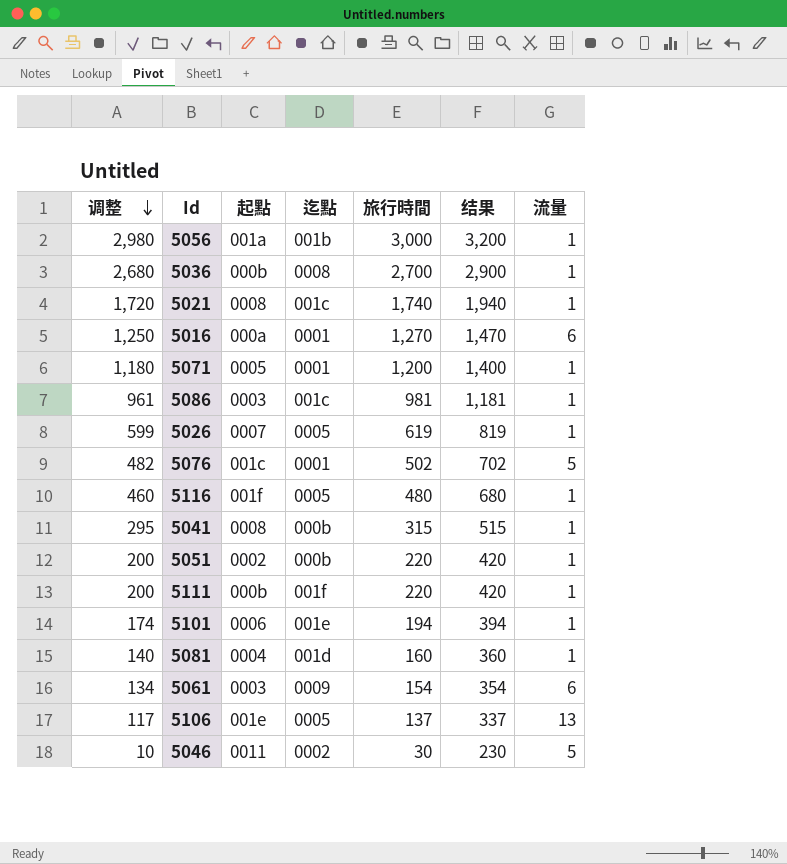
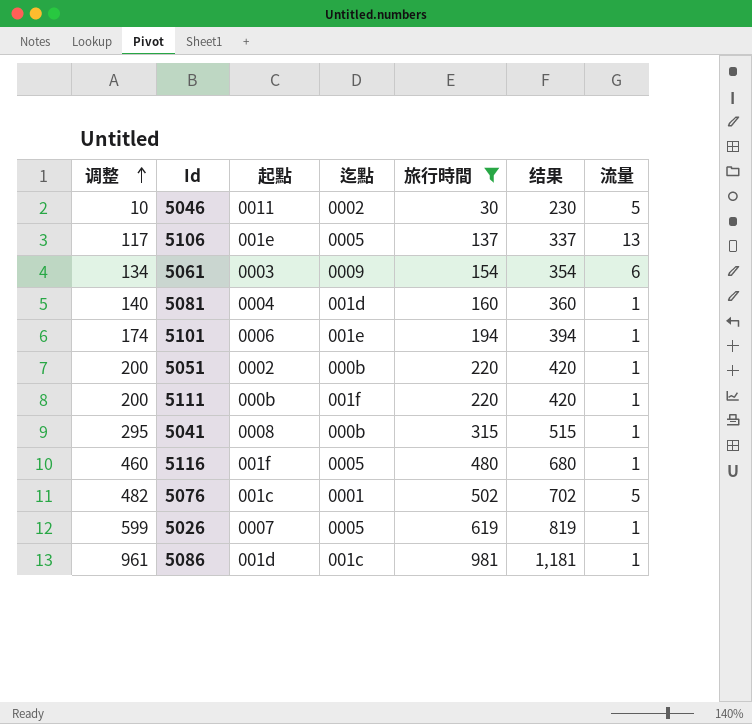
filter: none -> 旅行時間 <= 981
row order: 调整 descending -> 调整 ascending
5086 | 起點: 0003 -> 001d

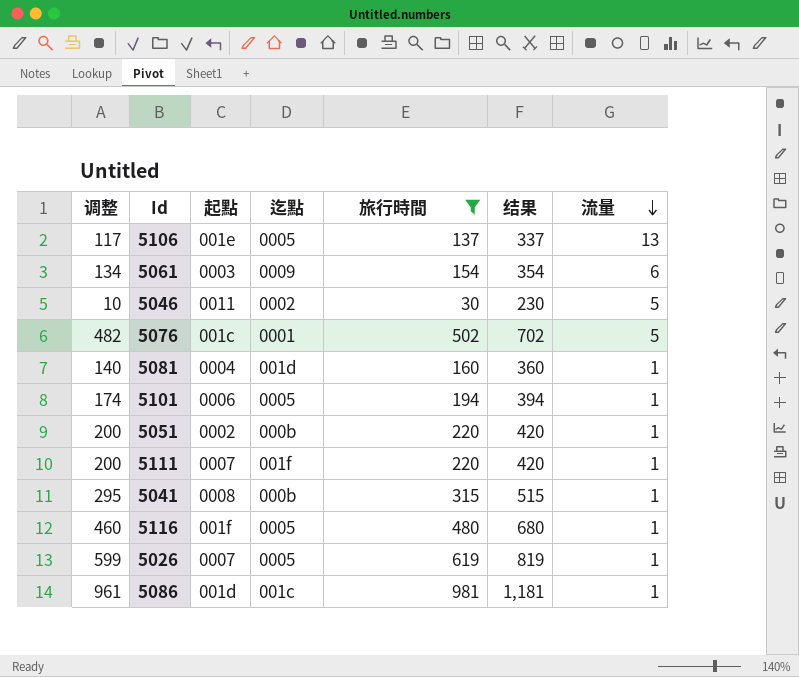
row order: 调整 ascending -> 流量 descending
5101 | 迄點: 001e -> 0005
5111 | 起點: 000b -> 0007

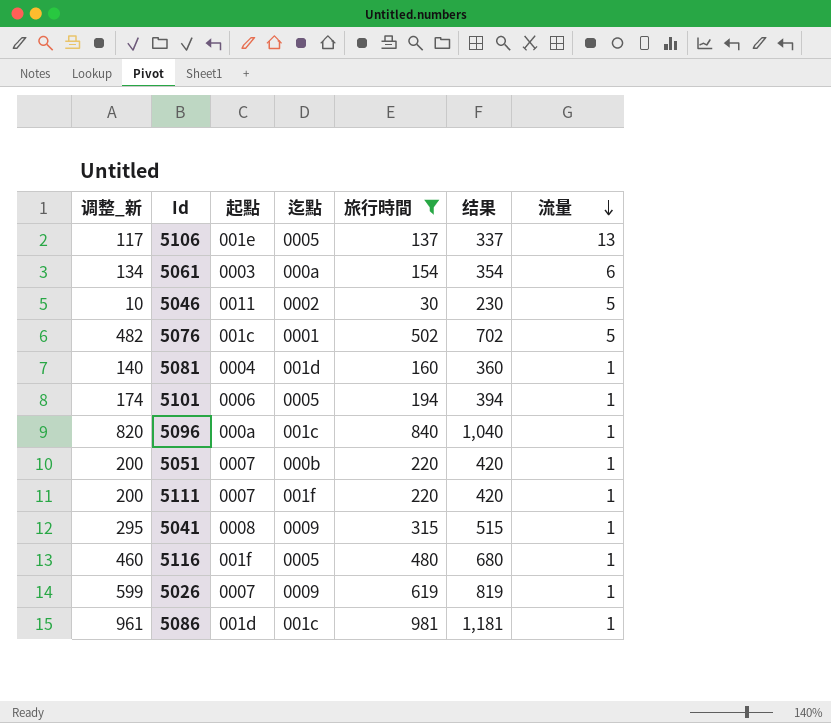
column name: 调整 -> 调整_新
5061 | 迄點: 0009 -> 000a
row 5096: none -> 820 | 000a | 001c | 840 | 1,040 | 1
5051 | 起點: 0002 -> 0007
5041 | 迄點: 000b -> 0009
5026 | 迄點: 0005 -> 0009

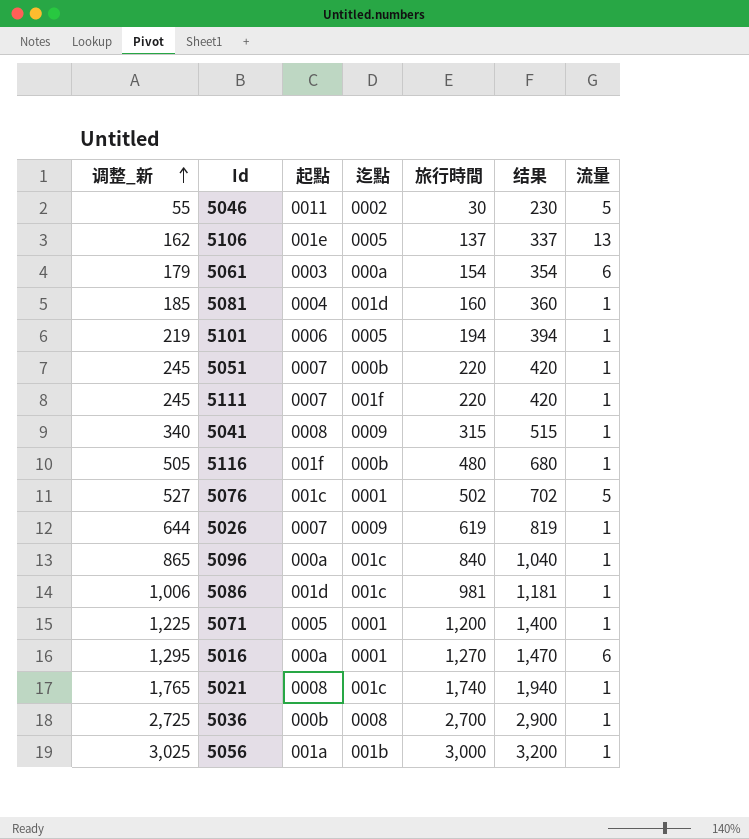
filter: 旅行時間 <= 981 -> none
row order: 流量 descending -> 调整_新 ascending
column 调整_新 | formula: [旅行時間] - 20 -> [旅行時間] + 25
5116 | 迄點: 0005 -> 000b

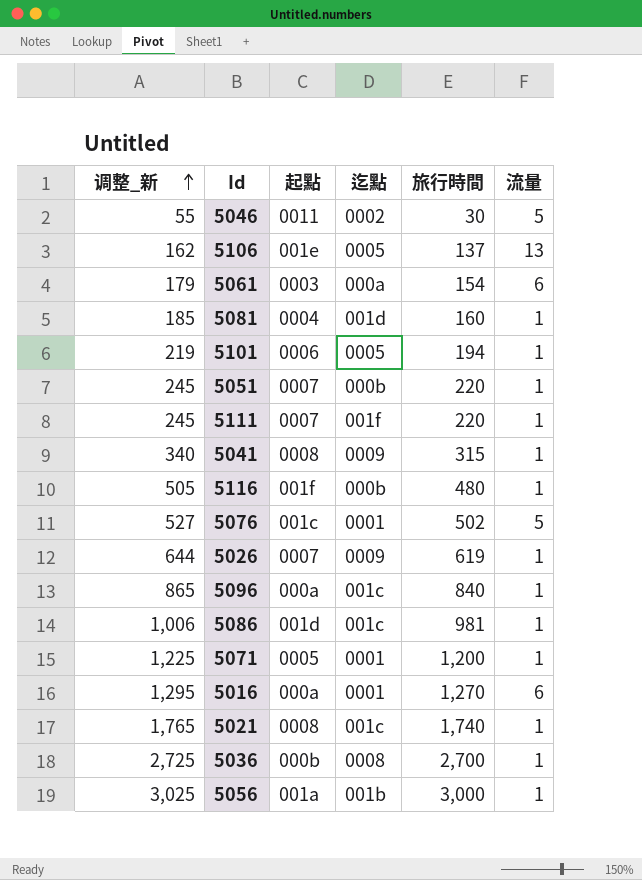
column 结果 | formula: [旅行時間] + 200 -> none

